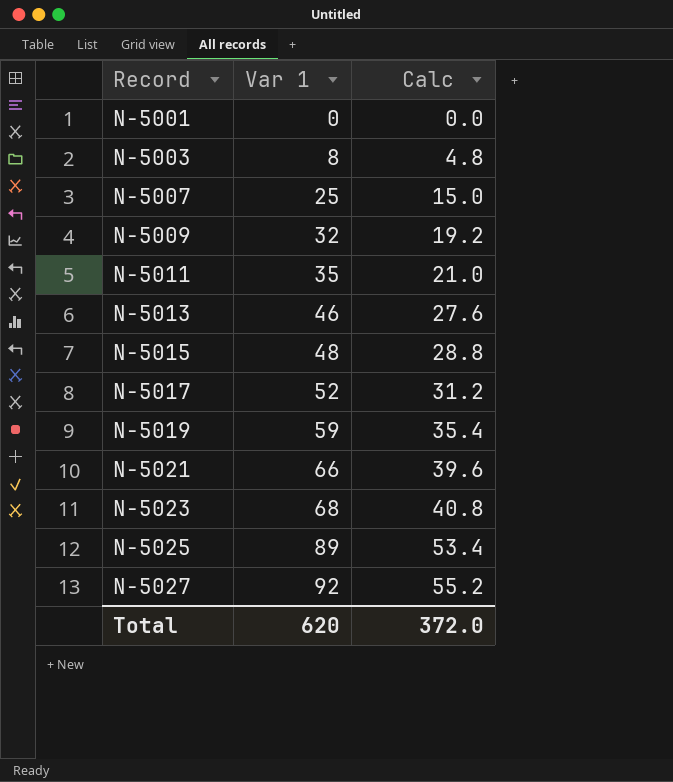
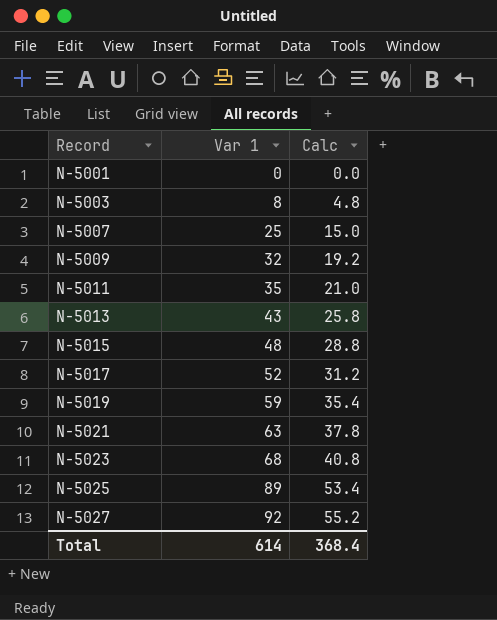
N-5013 | Var 1: 46 -> 43
N-5013 | Calc: 27.6 -> 25.8
N-5021 | Var 1: 66 -> 63
N-5021 | Calc: 39.6 -> 37.8
Total | Var 1: 620 -> 614
Total | Calc: 372.0 -> 368.4

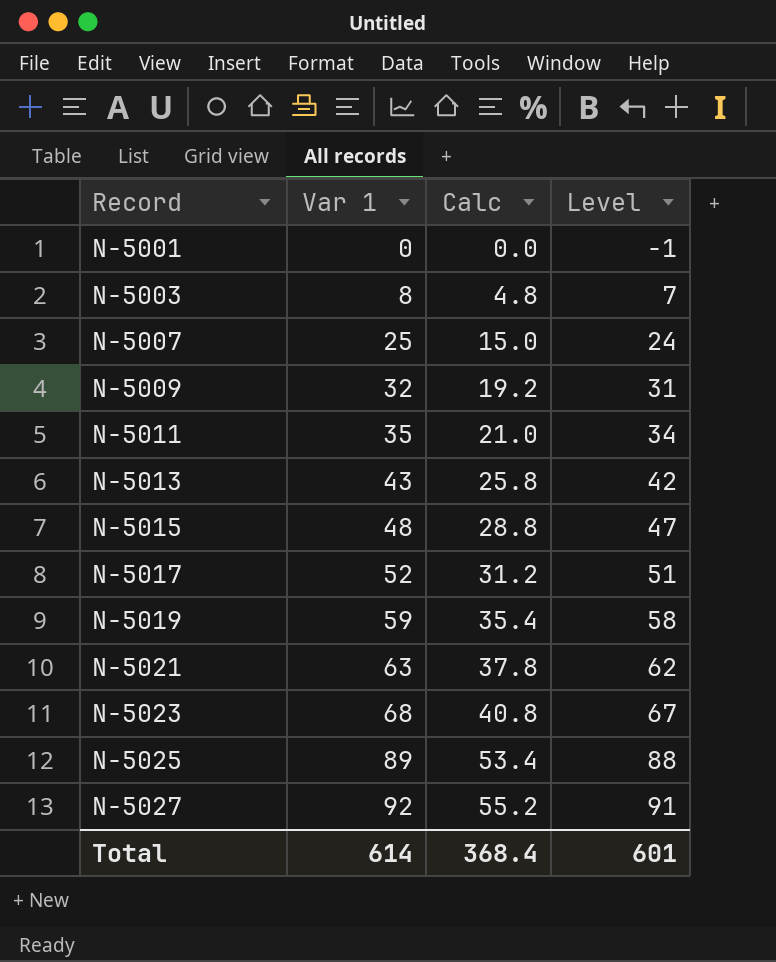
column Level | formula: none -> [Var 1] - 1

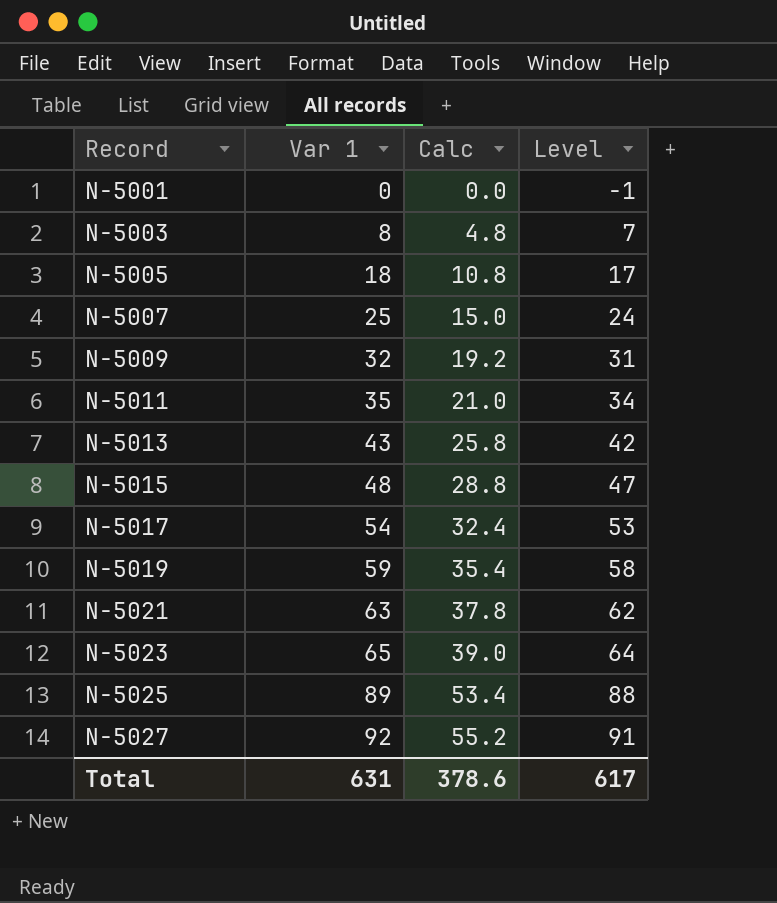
row N-5005: none -> 18 | 10.8 | 17
N-5017 | Var 1: 52 -> 54
N-5017 | Calc: 31.2 -> 32.4
N-5017 | Level: 51 -> 53
N-5023 | Var 1: 68 -> 65
N-5023 | Calc: 40.8 -> 39.0
N-5023 | Level: 67 -> 64
Total | Var 1: 614 -> 631
Total | Calc: 368.4 -> 378.6
Total | Level: 601 -> 617

